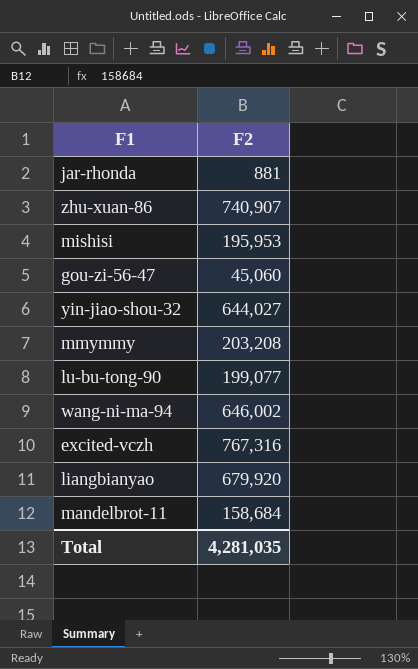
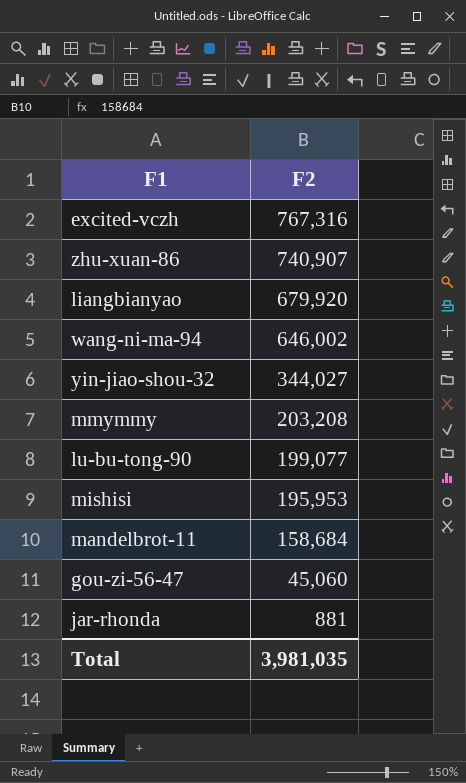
row order: none -> F2 descending
yin-jiao-shou-32 | F2: 644,027 -> 344,027
Total | F2: 4,281,035 -> 3,981,035

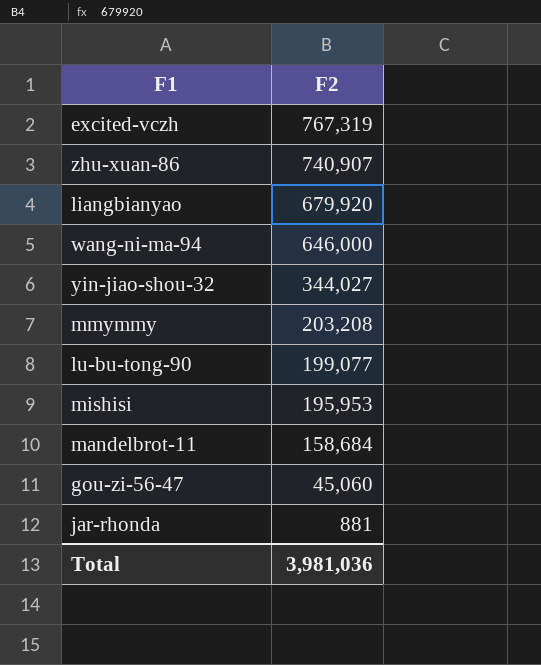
excited-vczh | F2: 767,316 -> 767,319
wang-ni-ma-94 | F2: 646,002 -> 646,000
Total | F2: 3,981,035 -> 3,981,036

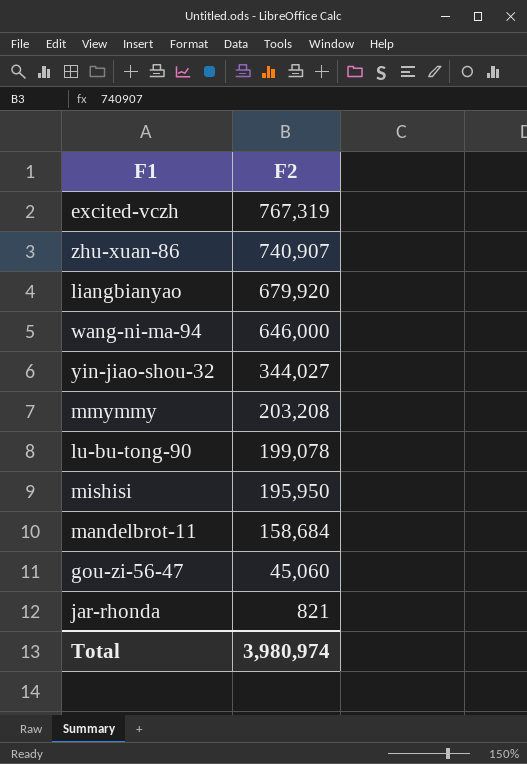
lu-bu-tong-90 | F2: 199,077 -> 199,078
mishisi | F2: 195,953 -> 195,950
jar-rhonda | F2: 881 -> 821
Total | F2: 3,981,036 -> 3,980,974

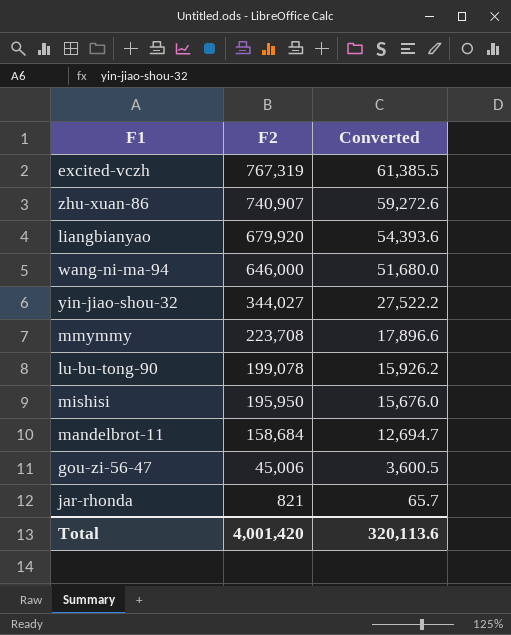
column Converted | formula: none -> [F2] * 0.08
mmymmy | F2: 203,208 -> 223,708
gou-zi-56-47 | F2: 45,060 -> 45,006
Total | F2: 3,980,974 -> 4,001,420

